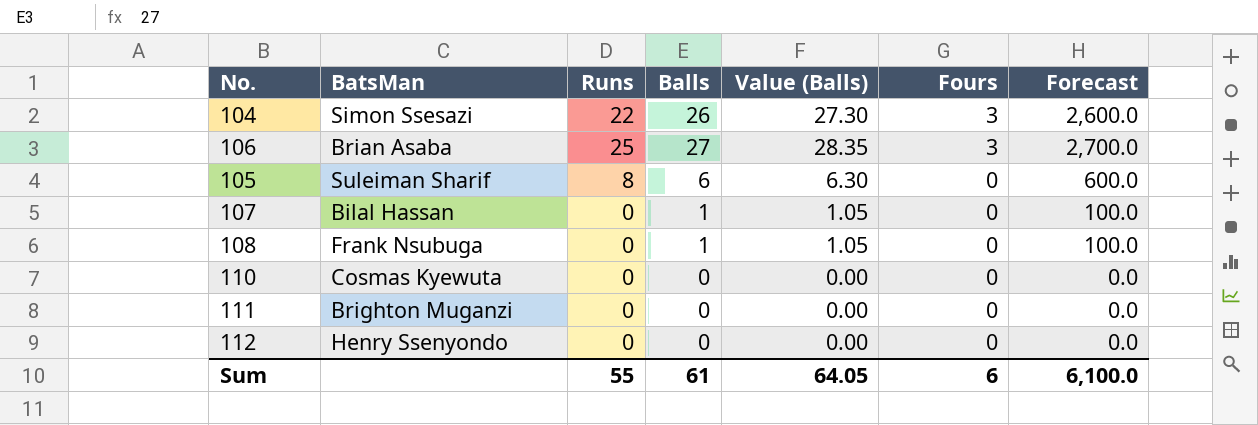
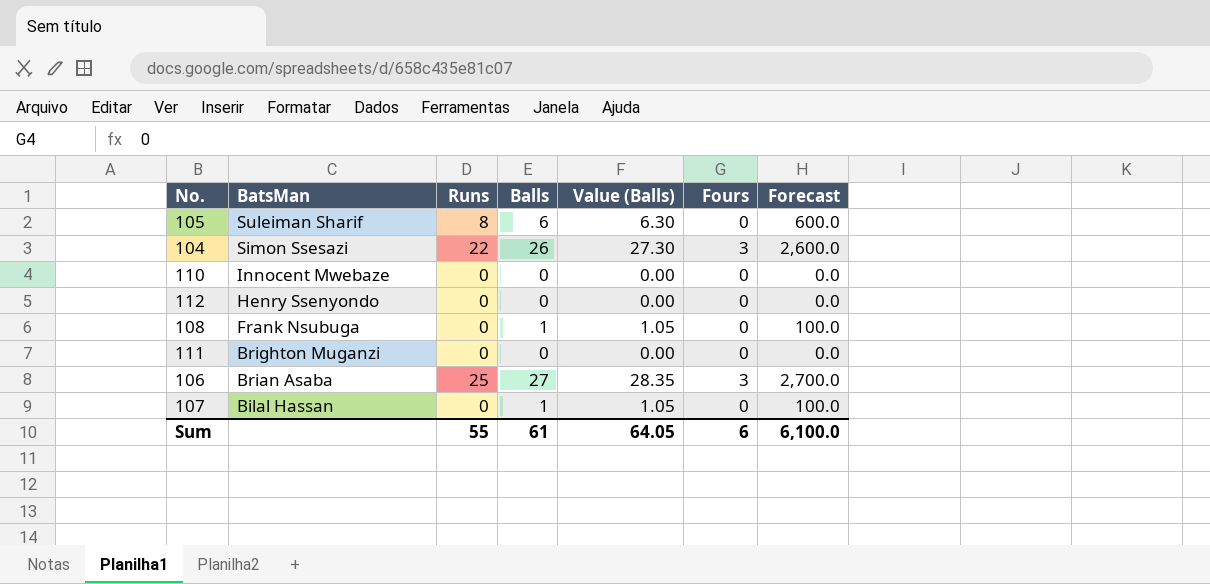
row order: Fours descending -> BatsMan descending
110 | BatsMan: Cosmas Kyewuta -> Innocent Mwebaze

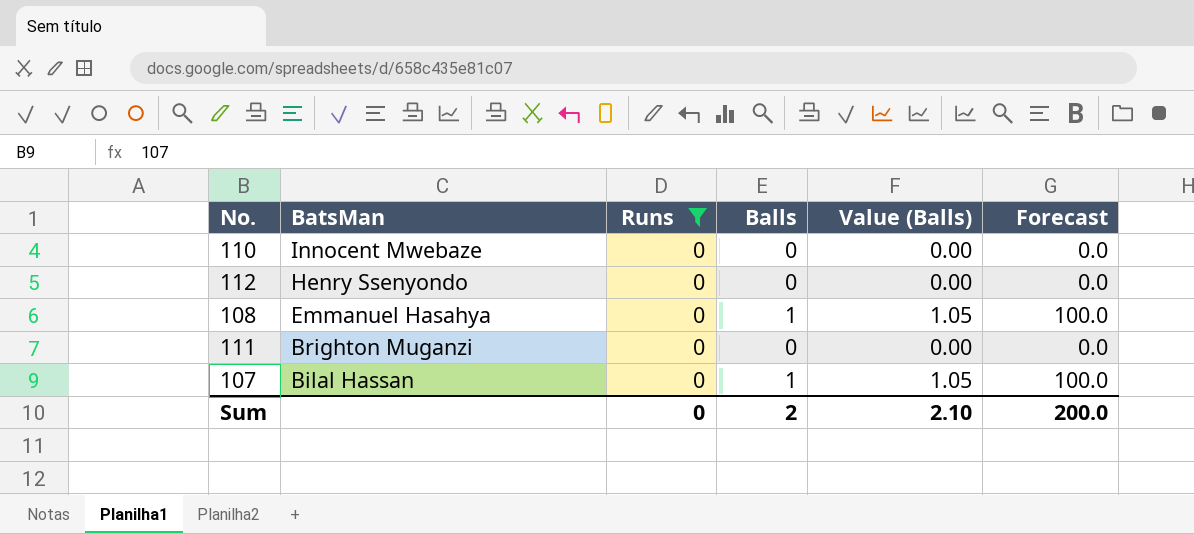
filter: none -> Runs = 0
column Fours | position: 6 -> none
108 | BatsMan: Frank Nsubuga -> Emmanuel Hasahya
Sum | Runs: 55 -> 0
Sum | Balls: 61 -> 2
Sum | Value (Balls): 64.05 -> 2.10
Sum | Forecast: 6,100.0 -> 200.0

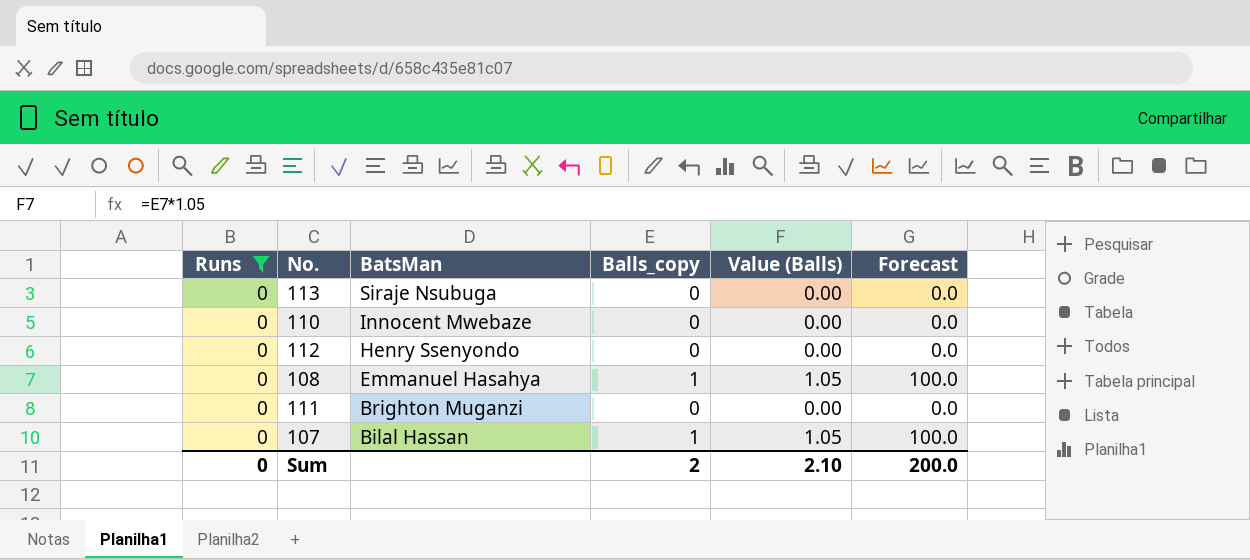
column Runs | position: 3 -> 1
column name: Balls -> Balls_copy
row 113: none -> 0 | Siraje Nsubuga | 0 | 0.00 | 0.0

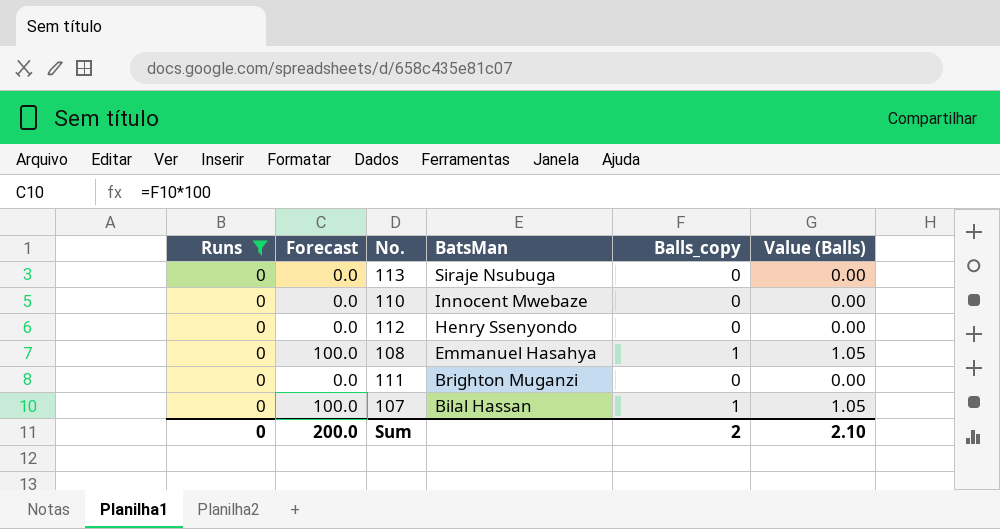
column Forecast | position: 6 -> 2

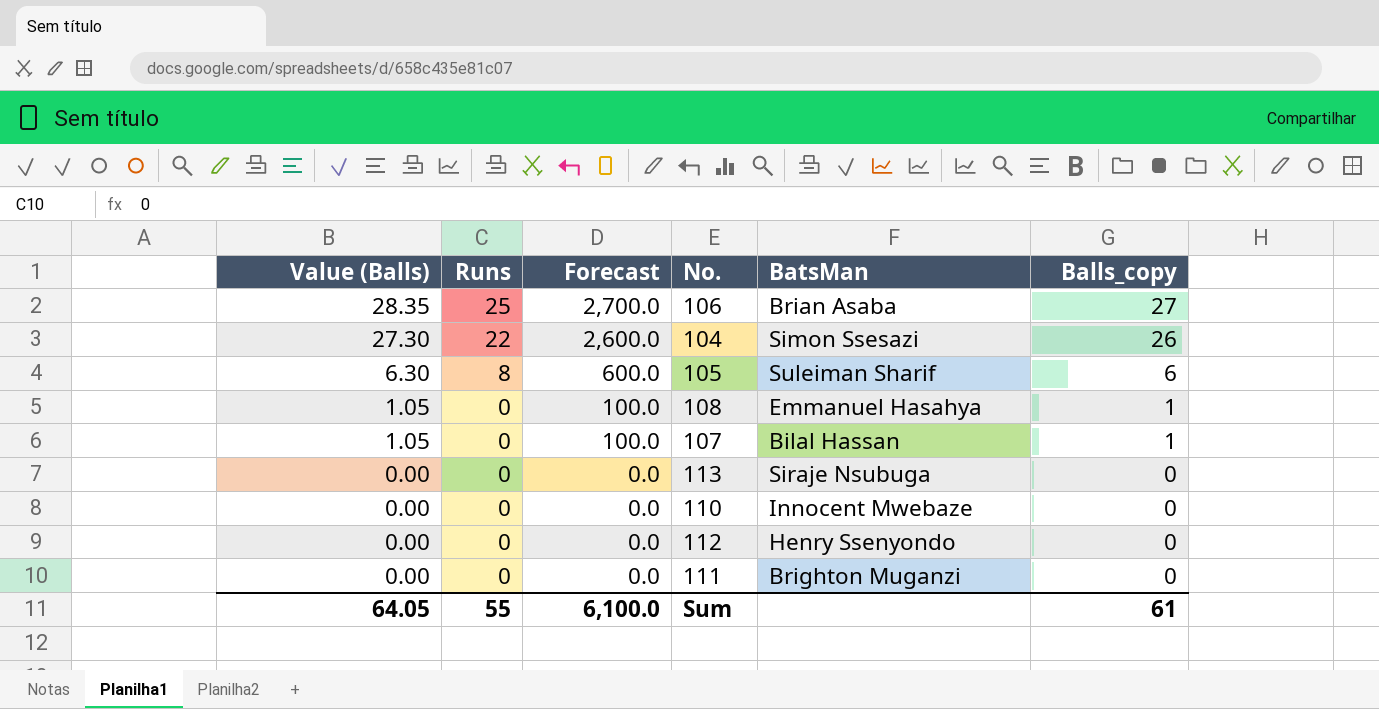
filter: Runs = 0 -> none
row order: BatsMan descending -> Value (Balls) descending
column Value (Balls) | position: 6 -> 1
Sum | Value (Balls): 2.10 -> 64.05
Sum | Runs: 0 -> 55
Sum | Forecast: 200.0 -> 6,100.0
Sum | Balls_copy: 2 -> 61

